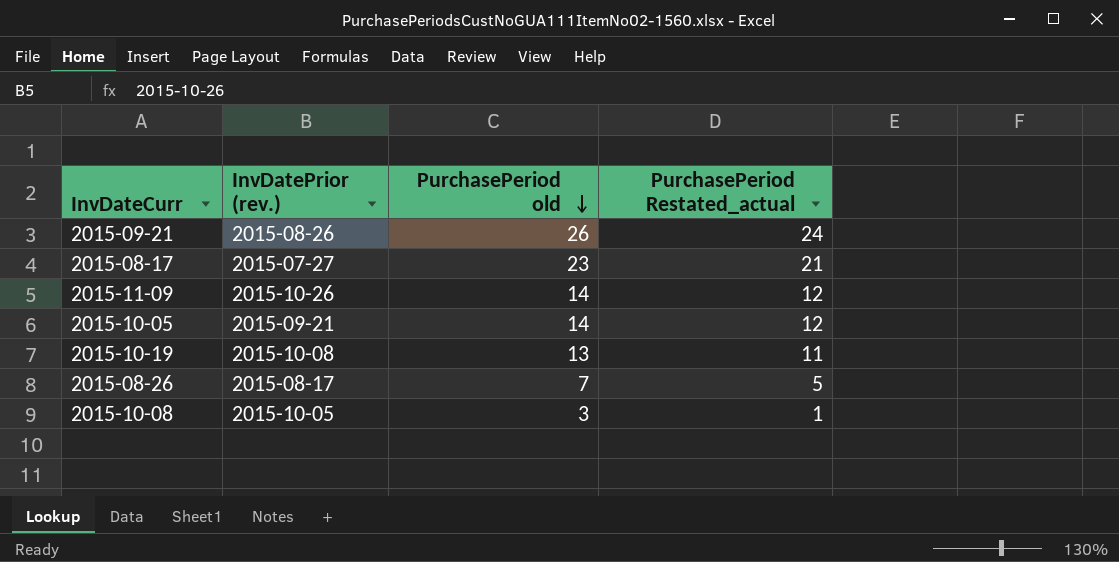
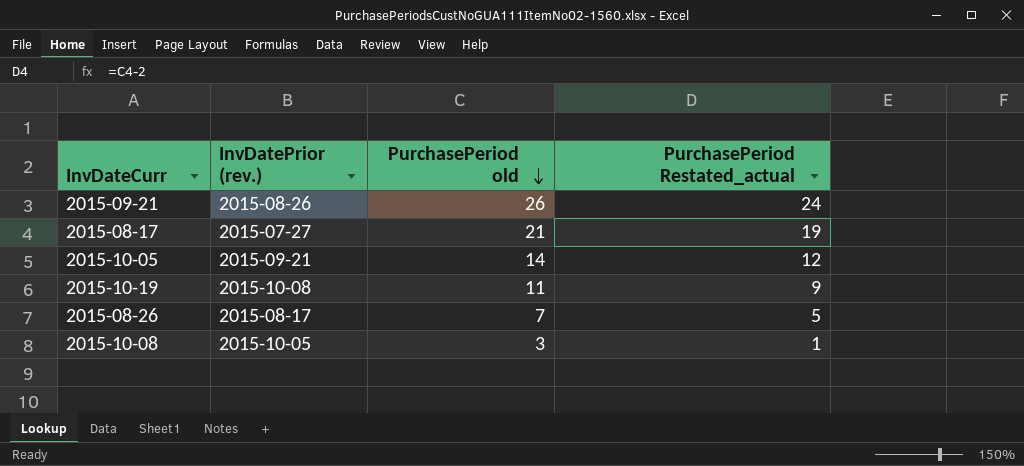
row 2015-11-09: 2015-10-26 | 14 | 12 -> none
2015-08-17 | PurchasePeriod old: 23 -> 21
2015-08-17 | PurchasePeriod Restated_actual: 21 -> 19
2015-10-19 | PurchasePeriod old: 13 -> 11
2015-10-19 | PurchasePeriod Restated_actual: 11 -> 9

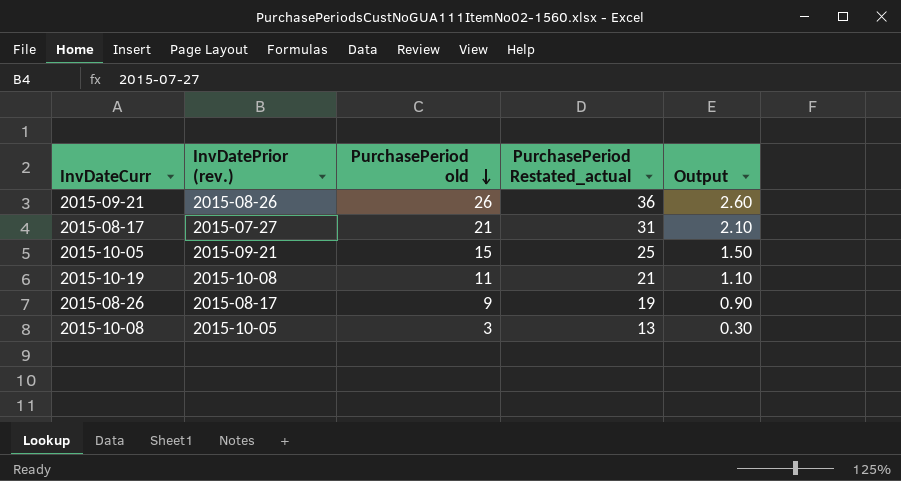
column PurchasePeriod Restated_actual | formula: [PurchasePeriod old] - 2 -> [PurchasePeriod old] + 10
column Output | formula: none -> [PurchasePeriod old] * 0.1
2015-10-05 | PurchasePeriod old: 14 -> 15
2015-08-26 | PurchasePeriod old: 7 -> 9

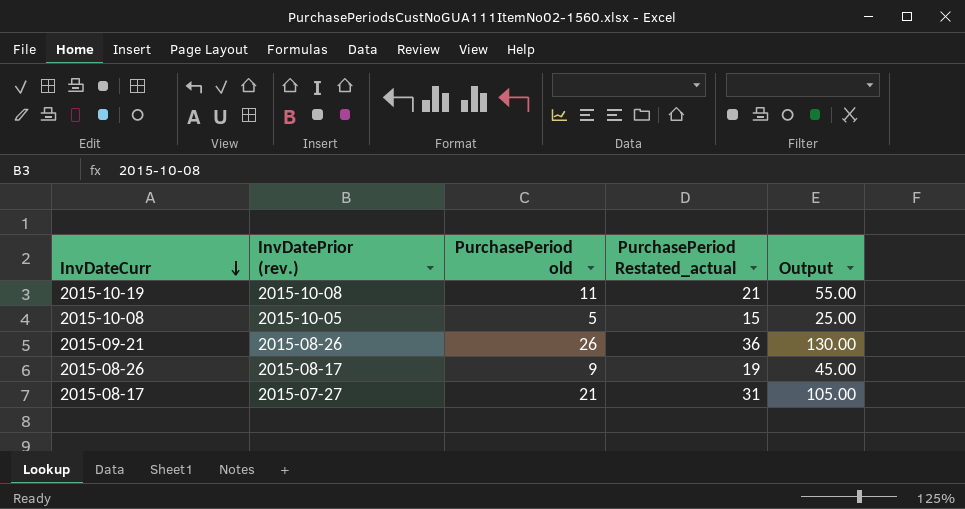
row order: PurchasePeriod old descending -> InvDateCurr descending
column Output | formula: [PurchasePeriod old] * 0.1 -> [PurchasePeriod old] * 5
row 2015-10-05: 2015-09-21 | 15 | 25 | 1.50 -> none
2015-10-08 | PurchasePeriod old: 3 -> 5
2015-10-08 | PurchasePeriod Restated_actual: 13 -> 15

